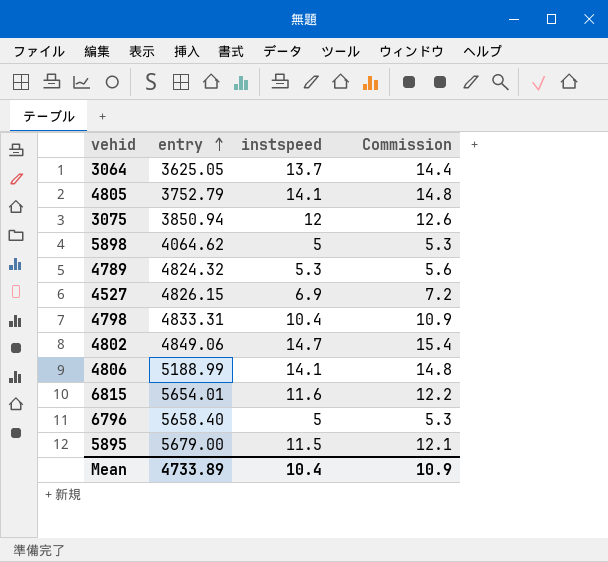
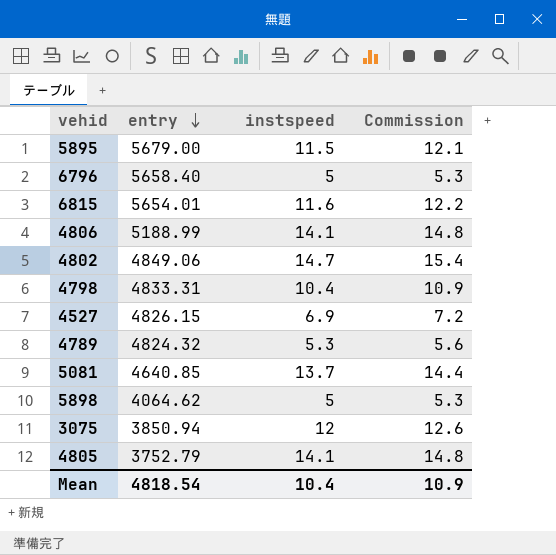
row order: entry ascending -> entry descending
row 3064: 3625.05 | 13.7 | 14.4 -> none
row 5081: none -> 4640.85 | 13.7 | 14.4
Mean | entry: 4733.89 -> 4818.54

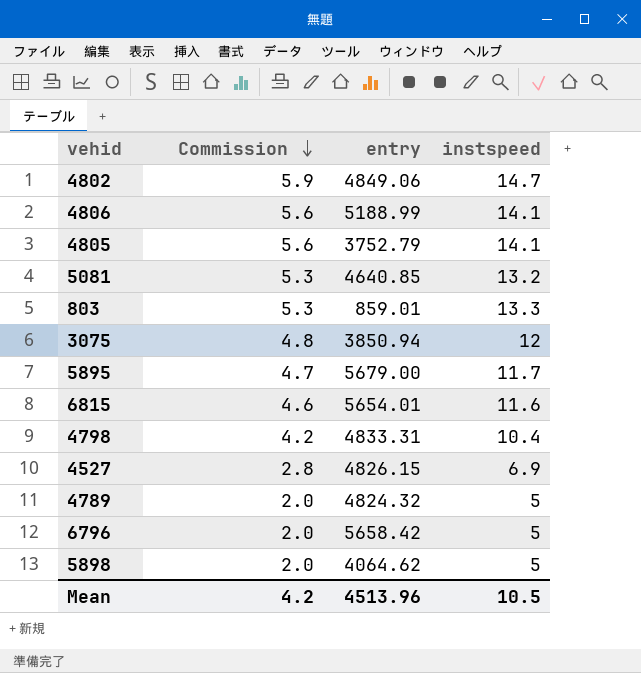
row order: entry descending -> Commission descending
column Commission | formula: [instspeed] * 1.05 -> [instspeed] * 0.4
column Commission | position: 4 -> 2
5081 | instspeed: 13.7 -> 13.2
row 803: none -> 5.3 | 859.01 | 13.3
5895 | instspeed: 11.5 -> 11.7
4789 | instspeed: 5.3 -> 5
6796 | entry: 5658.40 -> 5658.42
Mean | Commission: 10.9 -> 4.2
Mean | entry: 4818.54 -> 4513.96
Mean | instspeed: 10.4 -> 10.5

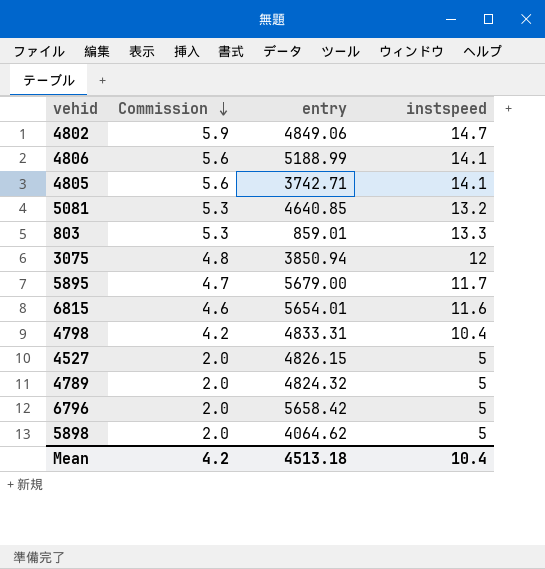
4805 | entry: 3752.79 -> 3742.71
4527 | Commission: 2.8 -> 2.0
4527 | instspeed: 6.9 -> 5
Mean | entry: 4513.96 -> 4513.18
Mean | instspeed: 10.5 -> 10.4

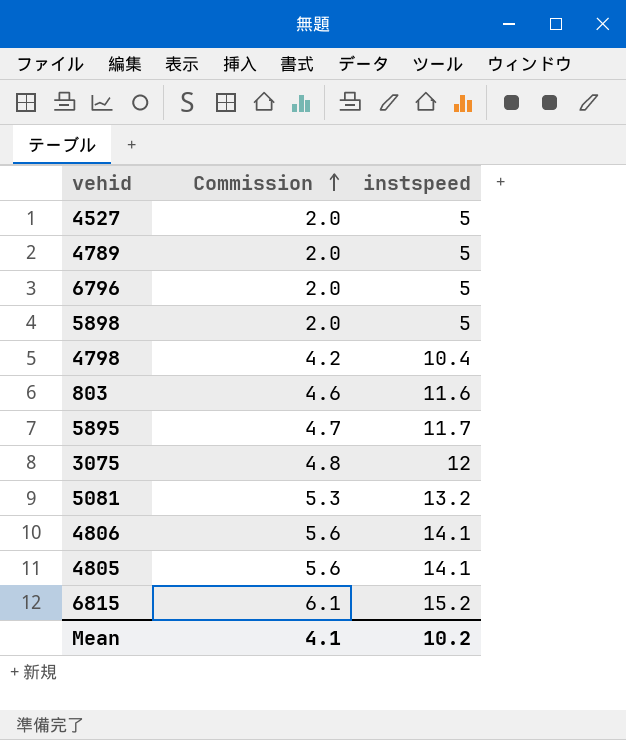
row order: Commission descending -> Commission ascending
column entry | position: 3 -> none
row 4802: 5.9 | 4849.06 | 14.7 -> none
803 | Commission: 5.3 -> 4.6
803 | instspeed: 13.3 -> 11.6
6815 | Commission: 4.6 -> 6.1
6815 | instspeed: 11.6 -> 15.2
Mean | Commission: 4.2 -> 4.1
Mean | instspeed: 10.4 -> 10.2

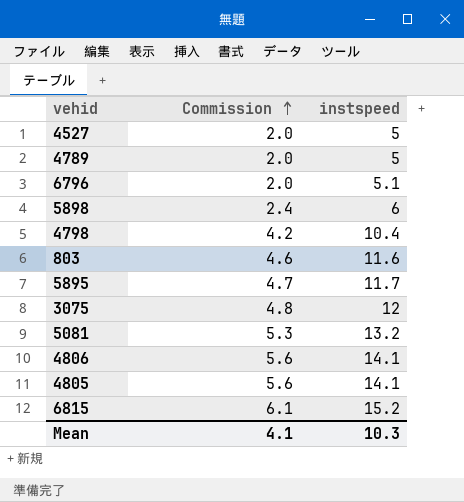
6796 | instspeed: 5 -> 5.1
5898 | Commission: 2.0 -> 2.4
5898 | instspeed: 5 -> 6
Mean | instspeed: 10.2 -> 10.3

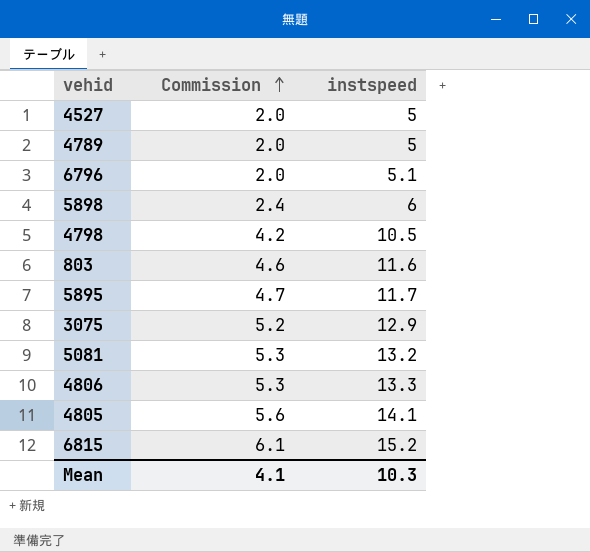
4798 | instspeed: 10.4 -> 10.5
3075 | Commission: 4.8 -> 5.2
3075 | instspeed: 12 -> 12.9
4806 | Commission: 5.6 -> 5.3
4806 | instspeed: 14.1 -> 13.3

